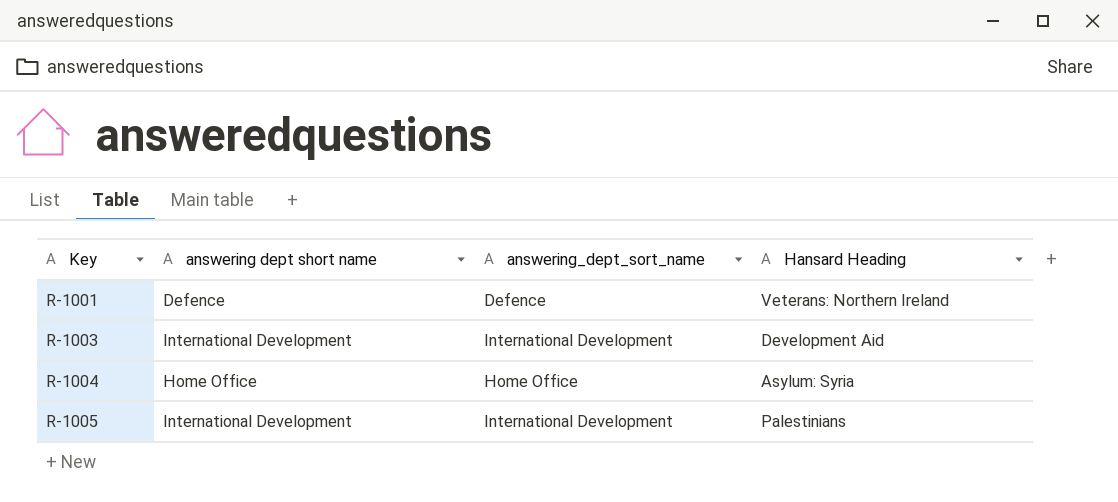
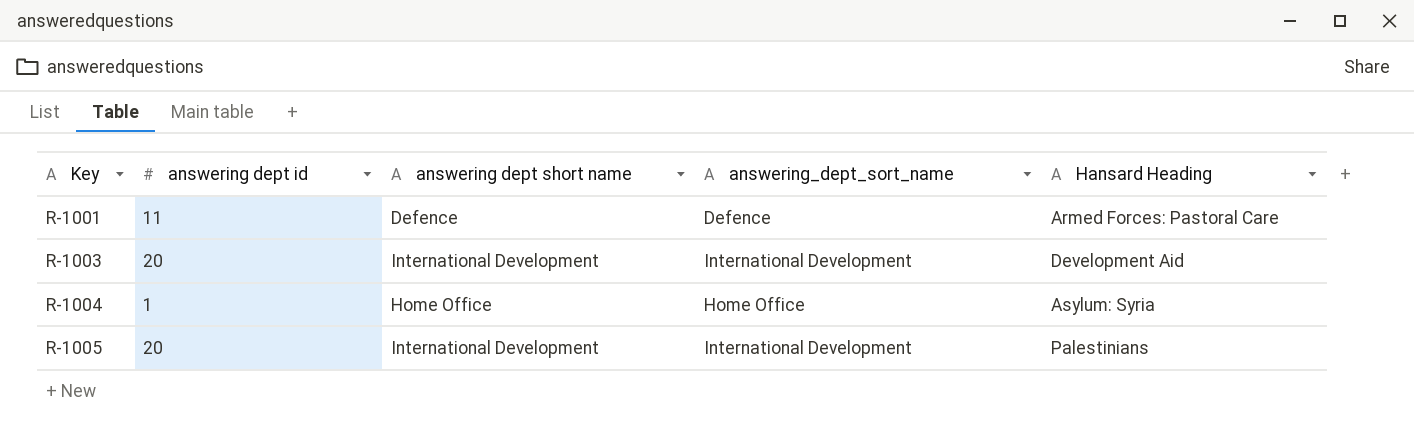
column answering dept id | position: none -> 2
R-1001 | Hansard Heading: Veterans: Northern Ireland -> Armed Forces: Pastoral Care

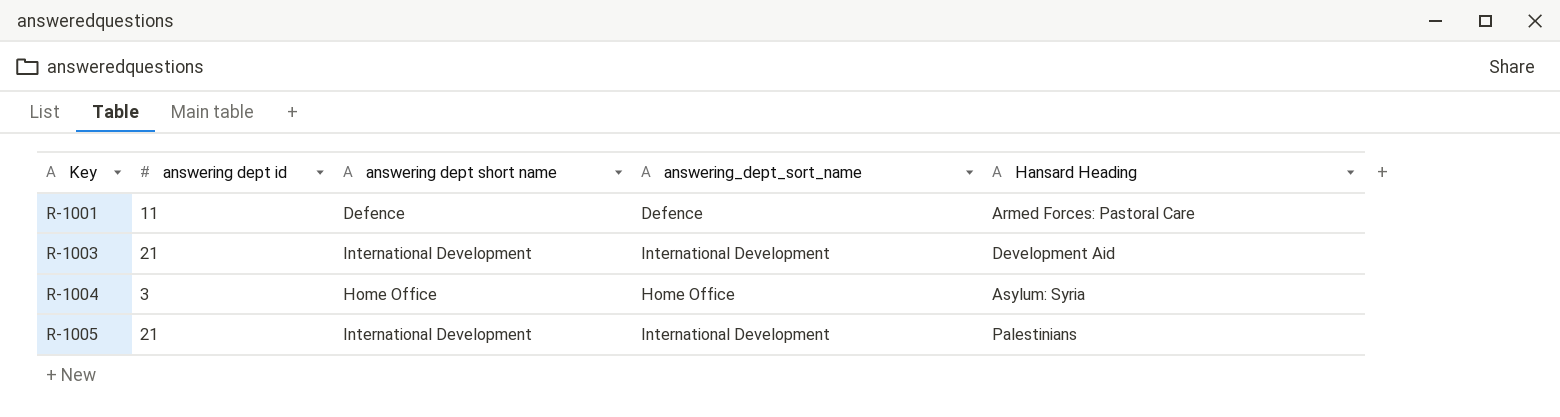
R-1003 | answering dept id: 20 -> 21
R-1004 | answering dept id: 1 -> 3
R-1005 | answering dept id: 20 -> 21

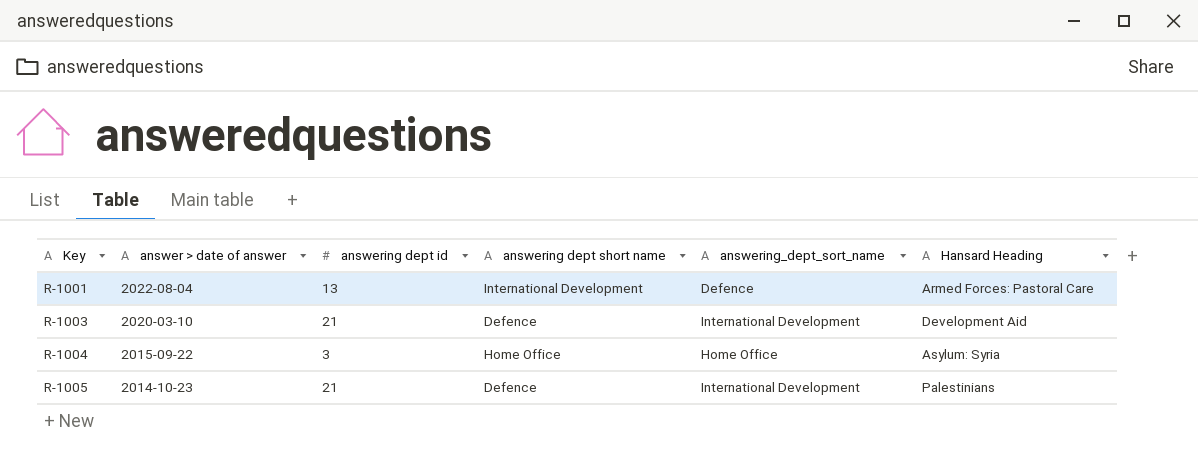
column answer > date of answer | position: none -> 2
R-1001 | answering dept id: 11 -> 13
R-1001 | answering dept short name: Defence -> International Development
R-1003 | answering dept short name: International Development -> Defence
R-1005 | answering dept short name: International Development -> Defence

